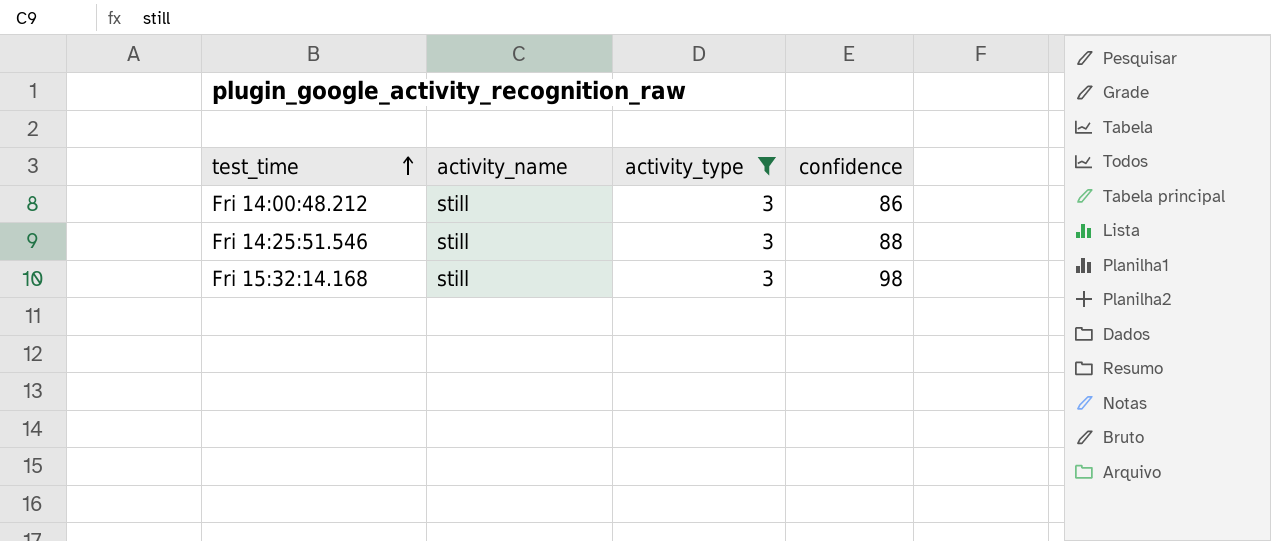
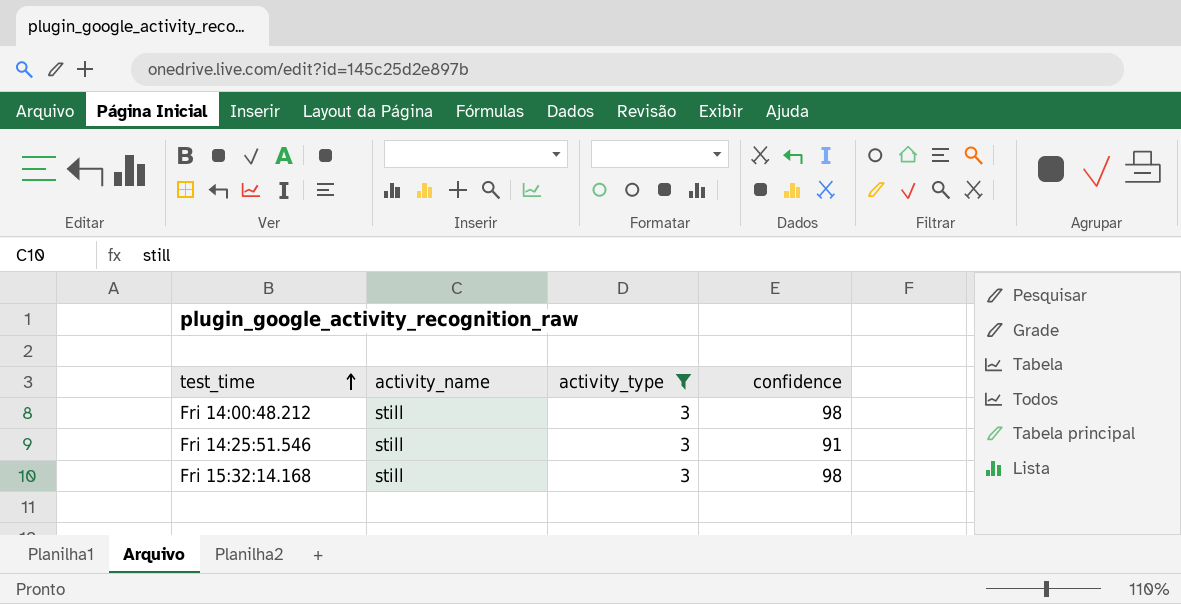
Fri 14:00:48.212 | confidence: 86 -> 98
Fri 14:25:51.546 | confidence: 88 -> 91

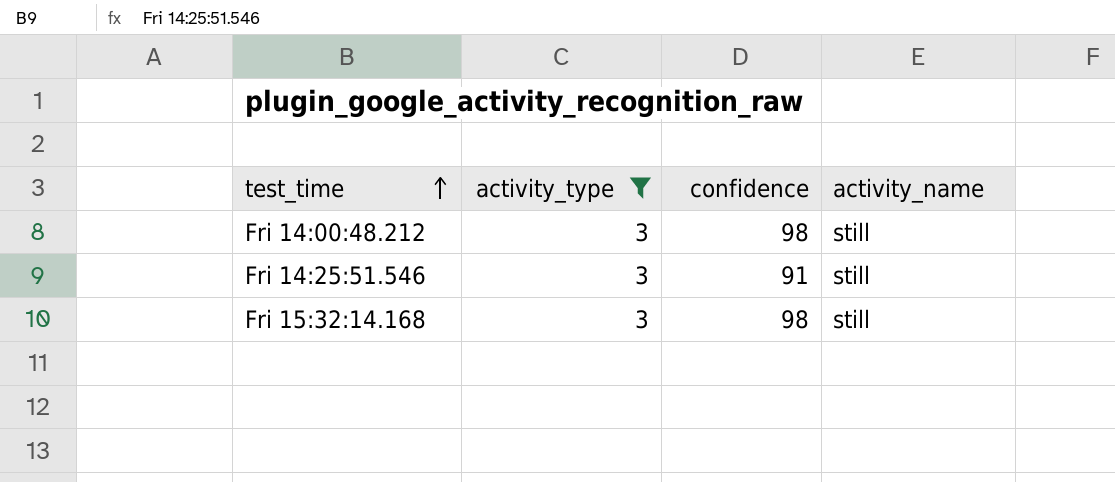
column activity_name | position: 2 -> 4

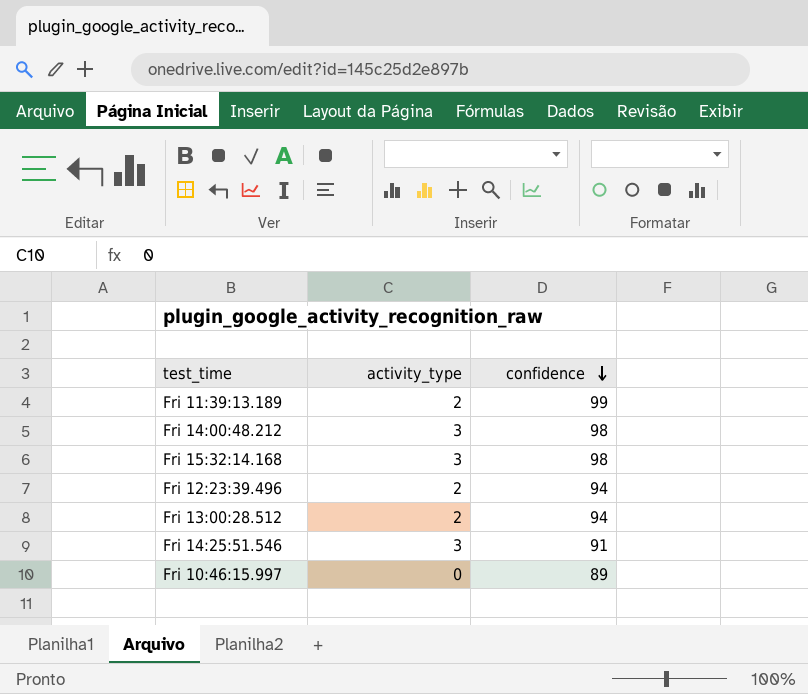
filter: activity_type = 3 -> none
row order: test_time ascending -> confidence descending
column activity_name | position: 4 -> none

